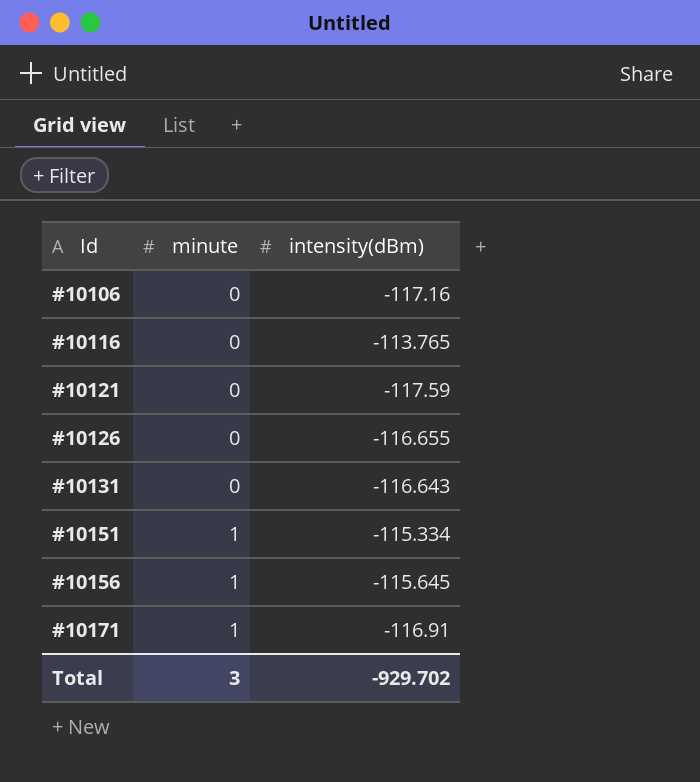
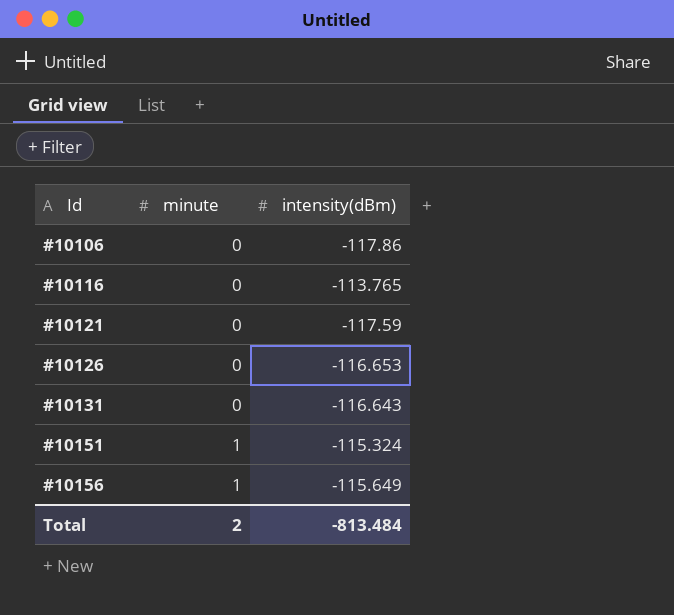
row #10171: 1 | -116.91 -> none
#10106 | intensity(dBm): -117.16 -> -117.86
#10126 | intensity(dBm): -116.655 -> -116.653
#10151 | intensity(dBm): -115.334 -> -115.324
#10156 | intensity(dBm): -115.645 -> -115.649
Total | minute: 3 -> 2
Total | intensity(dBm): -929.702 -> -813.484

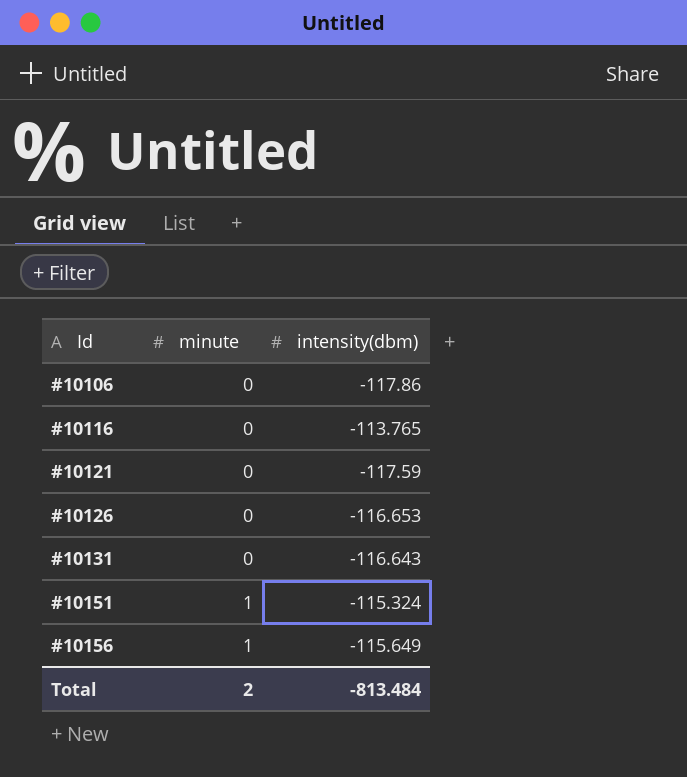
column name: intensity(dBm) -> intensity(dbm)

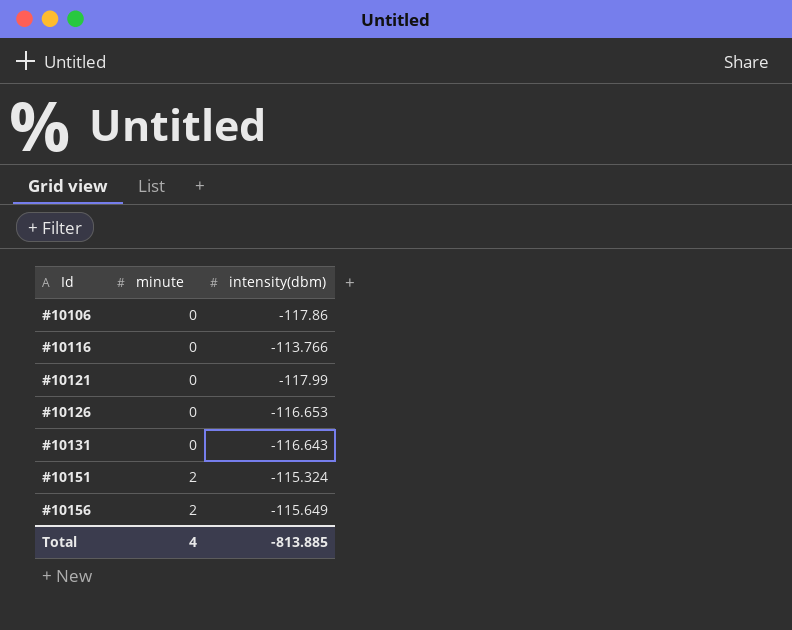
#10116 | intensity(dbm): -113.765 -> -113.766
#10121 | intensity(dbm): -117.59 -> -117.99
#10151 | minute: 1 -> 2
#10156 | minute: 1 -> 2
Total | minute: 2 -> 4
Total | intensity(dbm): -813.484 -> -813.885

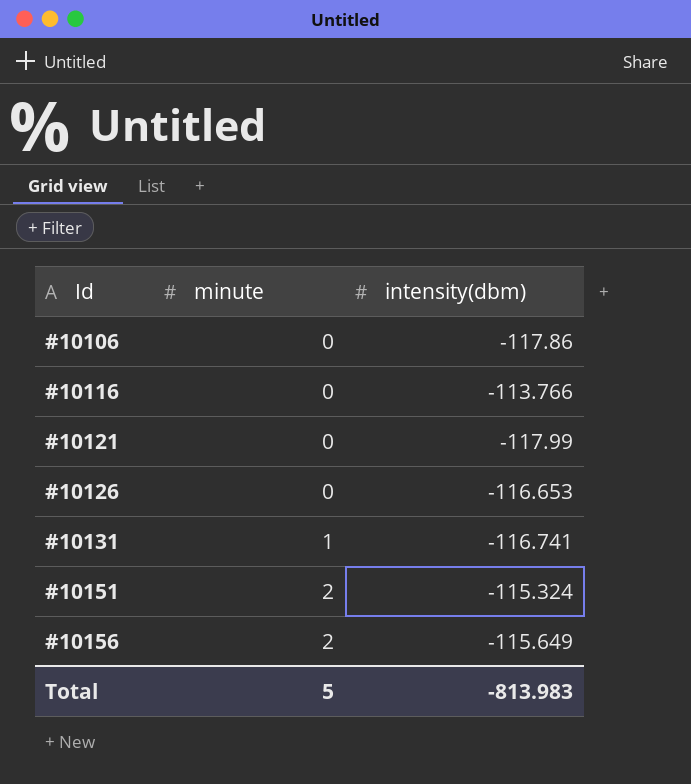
#10131 | minute: 0 -> 1
#10131 | intensity(dbm): -116.643 -> -116.741
Total | minute: 4 -> 5
Total | intensity(dbm): -813.885 -> -813.983

